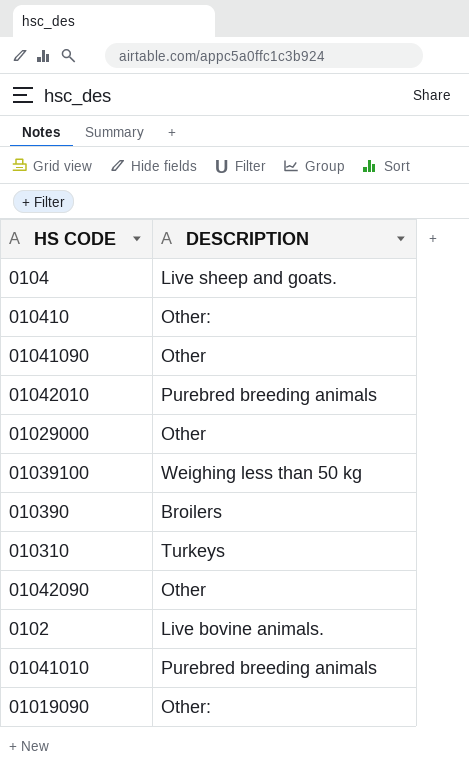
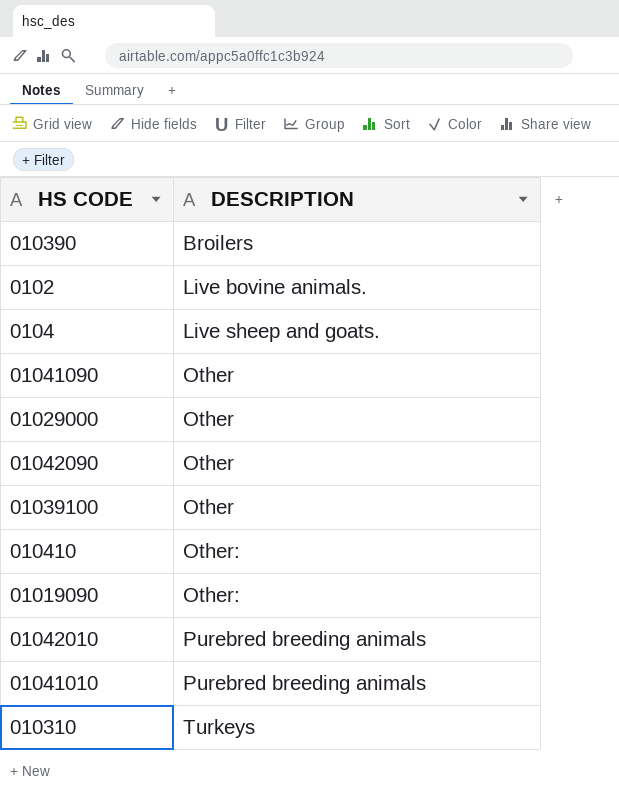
row order: none -> DESCRIPTION ascending
01039100 | DESCRIPTION: Weighing less than 50 kg -> Other

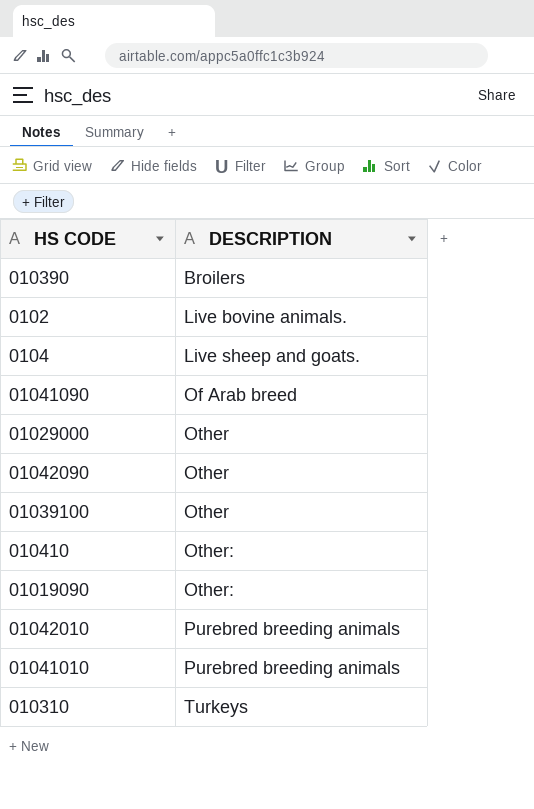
01041090 | DESCRIPTION: Other -> Of Arab breed

